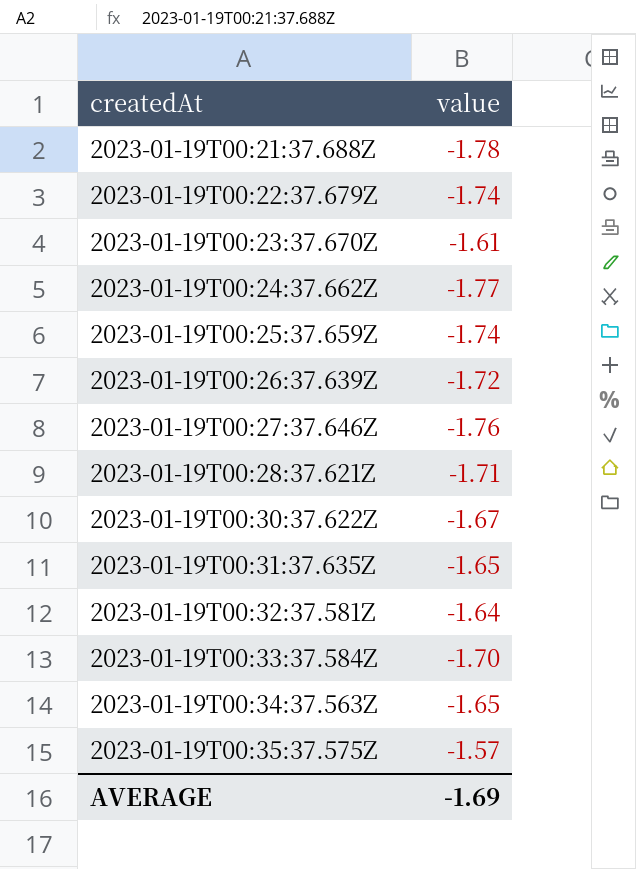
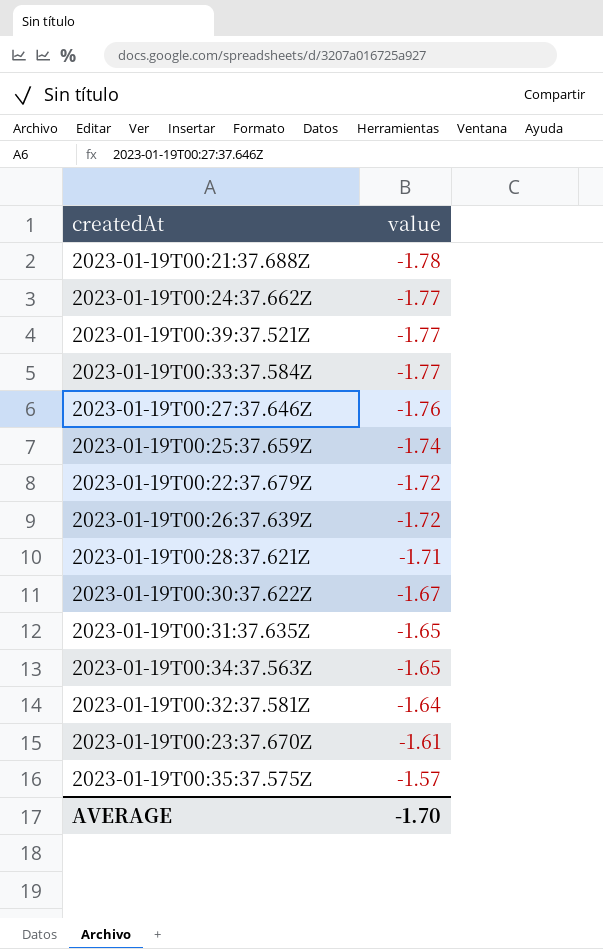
row order: createdAt ascending -> value ascending
row 2023-01-19T00:39:37.521Z: none -> -1.77
2023-01-19T00:33:37.584Z | value: -1.70 -> -1.77
2023-01-19T00:22:37.679Z | value: -1.74 -> -1.72
AVERAGE | value: -1.69 -> -1.70

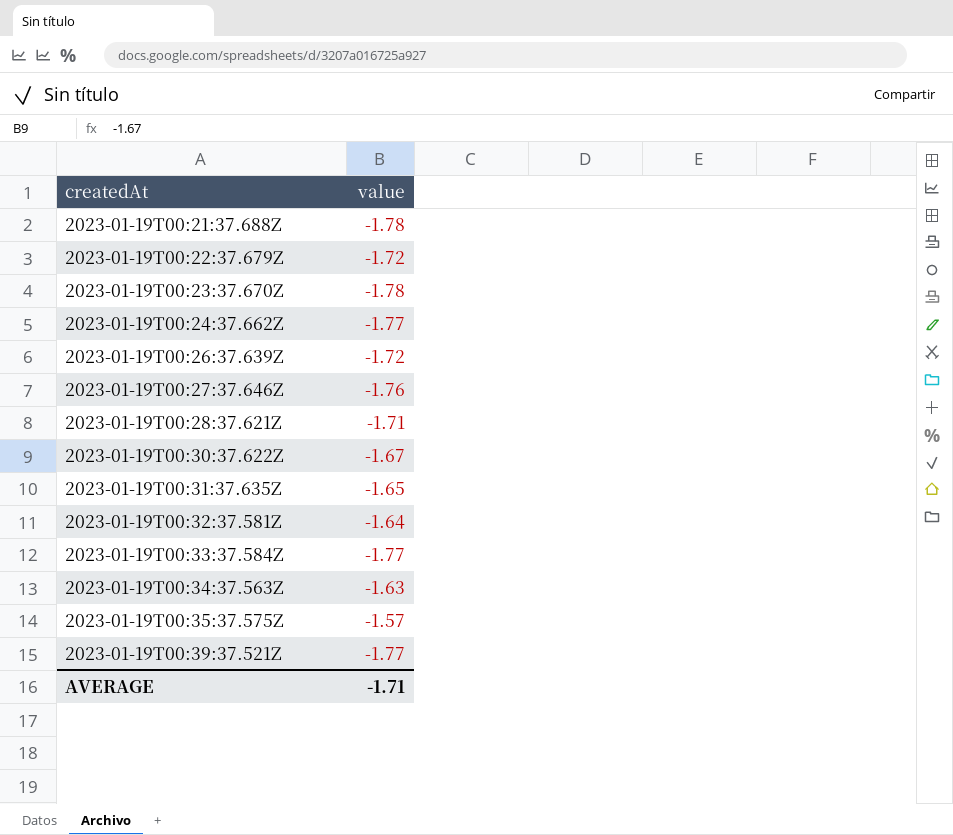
row order: value ascending -> createdAt ascending
row 2023-01-19T00:25:37.659Z: -1.74 -> none
2023-01-19T00:23:37.670Z | value: -1.61 -> -1.78
2023-01-19T00:34:37.563Z | value: -1.65 -> -1.63
AVERAGE | value: -1.70 -> -1.71

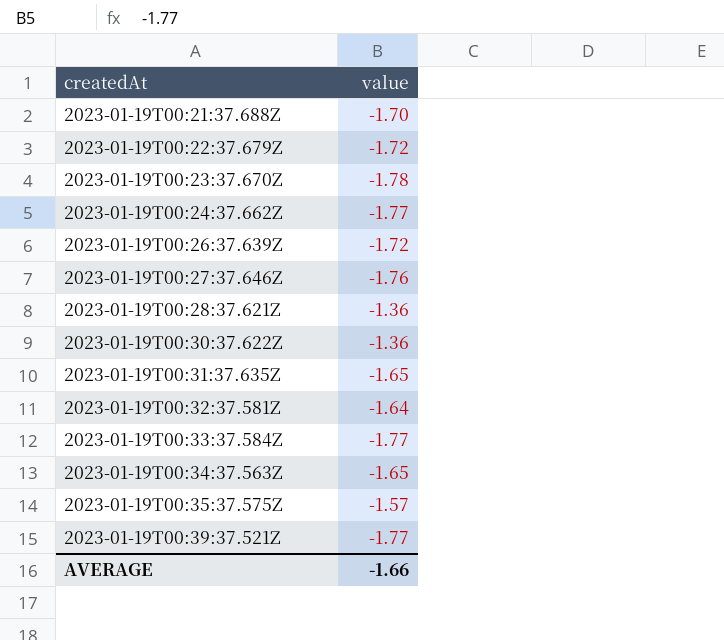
2023-01-19T00:21:37.688Z | value: -1.78 -> -1.70
2023-01-19T00:28:37.621Z | value: -1.71 -> -1.36
2023-01-19T00:30:37.622Z | value: -1.67 -> -1.36
2023-01-19T00:34:37.563Z | value: -1.63 -> -1.65
AVERAGE | value: -1.71 -> -1.66

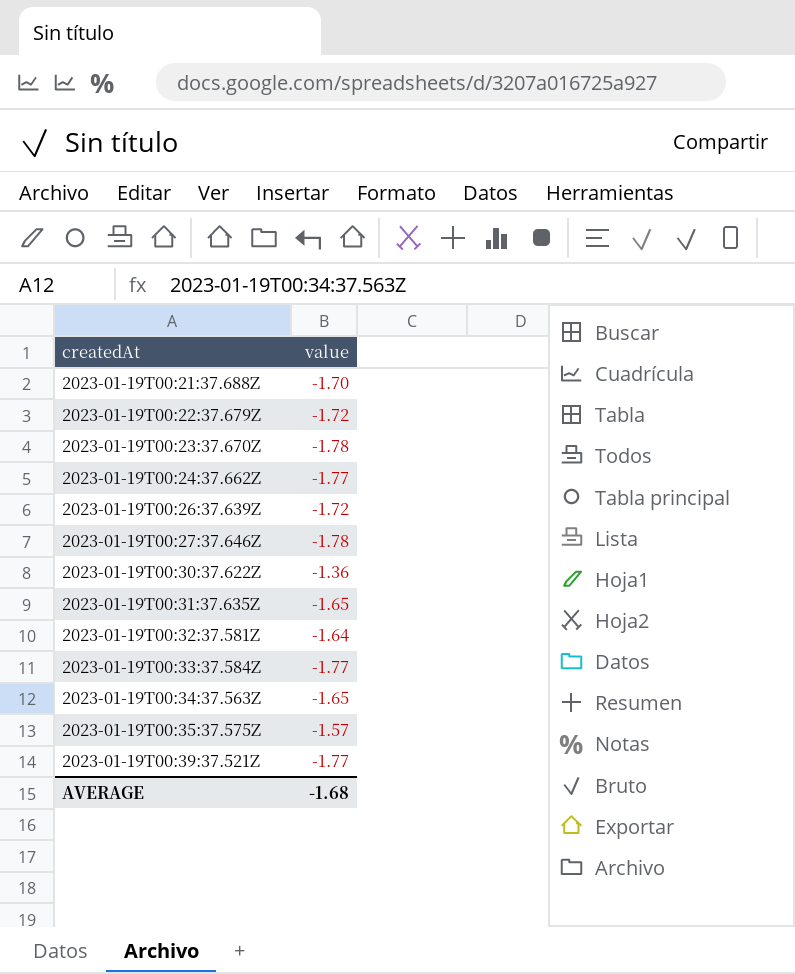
row 2023-01-19T00:28:37.621Z: -1.36 -> none
2023-01-19T00:27:37.646Z | value: -1.76 -> -1.78
AVERAGE | value: -1.66 -> -1.68

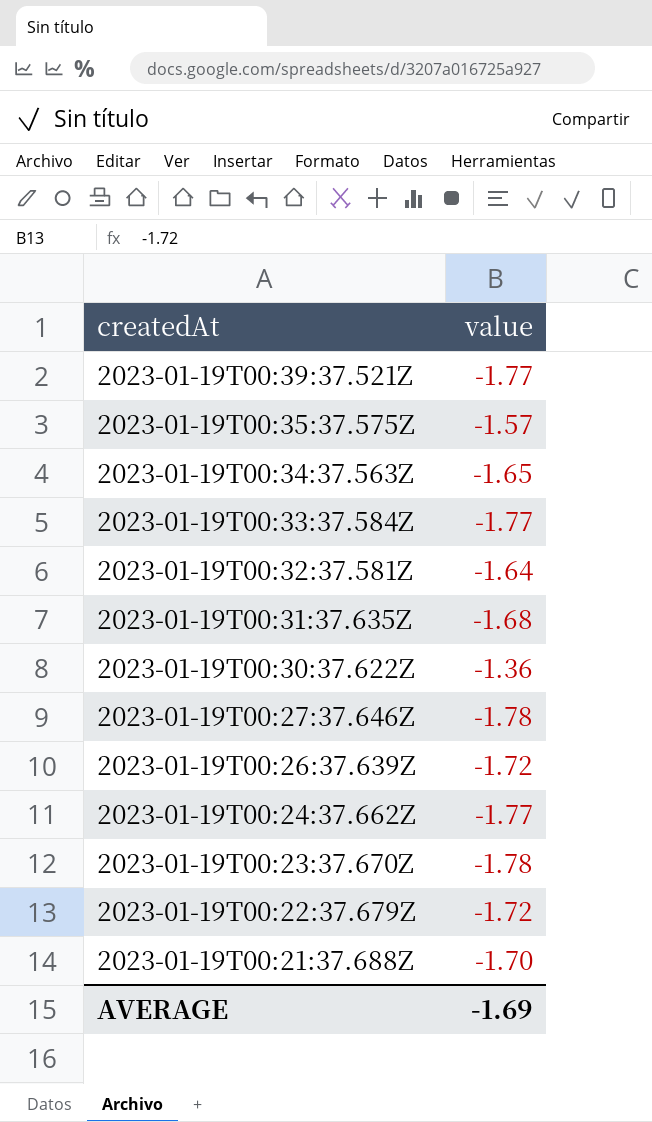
row order: createdAt ascending -> createdAt descending
2023-01-19T00:31:37.635Z | value: -1.65 -> -1.68
AVERAGE | value: -1.68 -> -1.69

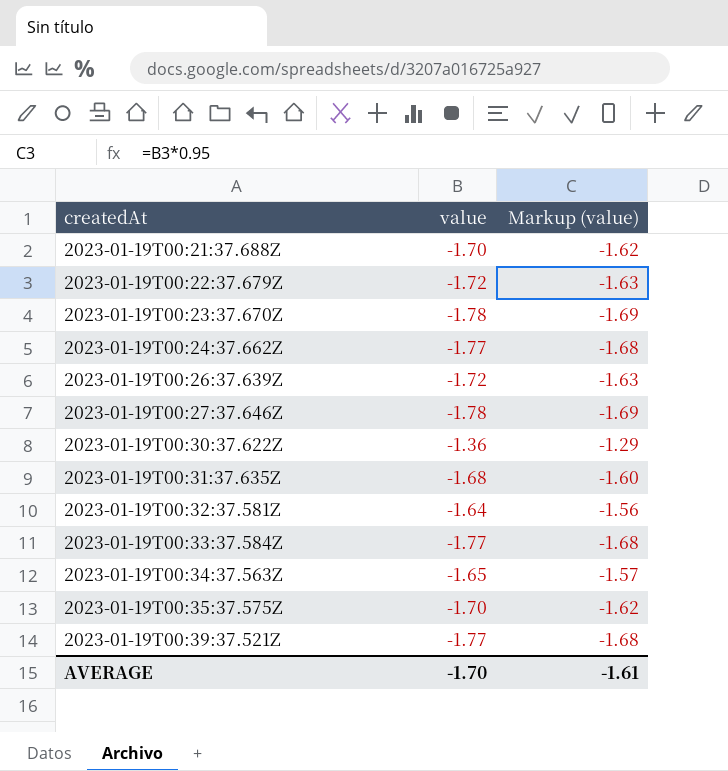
row order: createdAt descending -> createdAt ascending
column Markup (value) | formula: none -> [value] * 0.95
2023-01-19T00:35:37.575Z | value: -1.57 -> -1.70
AVERAGE | value: -1.69 -> -1.70

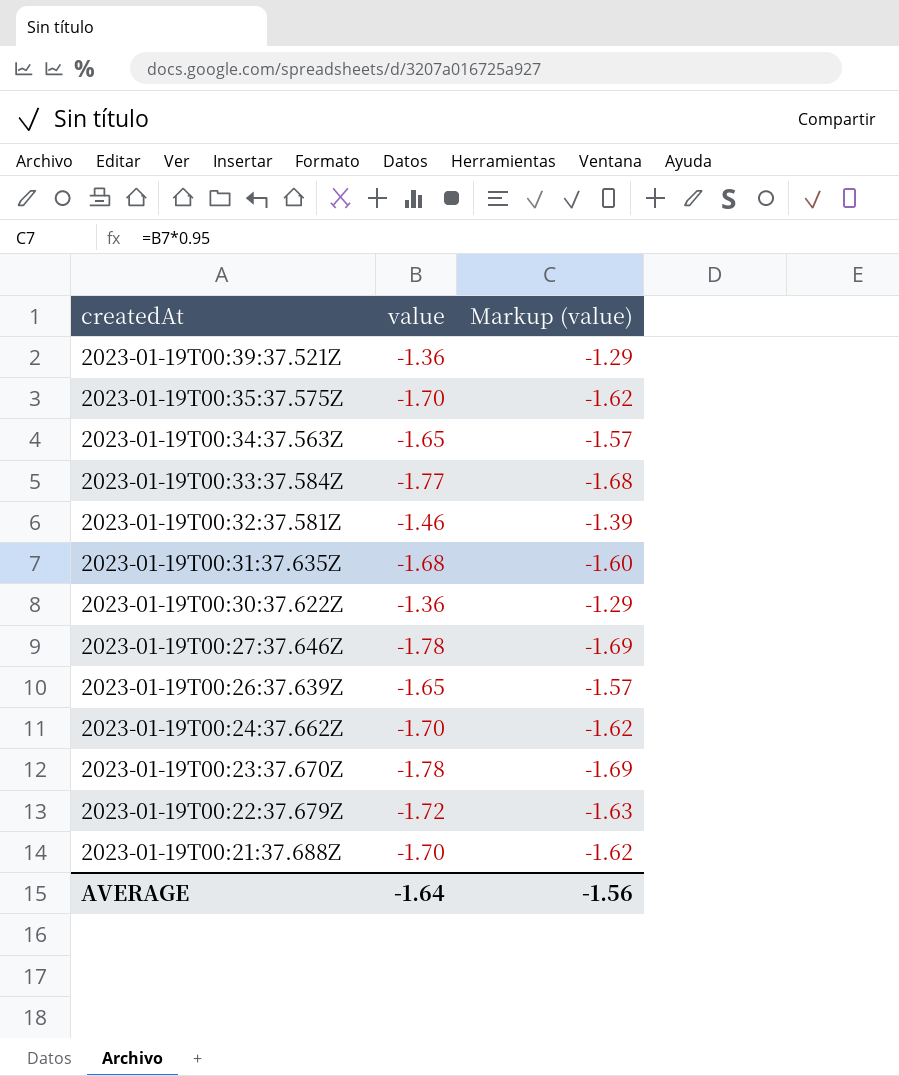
row order: createdAt ascending -> createdAt descending
2023-01-19T00:39:37.521Z | value: -1.77 -> -1.36
2023-01-19T00:39:37.521Z | Markup (value): -1.68 -> -1.29
2023-01-19T00:32:37.581Z | value: -1.64 -> -1.46
2023-01-19T00:32:37.581Z | Markup (value): -1.56 -> -1.39
2023-01-19T00:26:37.639Z | value: -1.72 -> -1.65
2023-01-19T00:26:37.639Z | Markup (value): -1.63 -> -1.57
2023-01-19T00:24:37.662Z | value: -1.77 -> -1.70
2023-01-19T00:24:37.662Z | Markup (value): -1.68 -> -1.62
AVERAGE | value: -1.70 -> -1.64
AVERAGE | Markup (value): -1.61 -> -1.56

